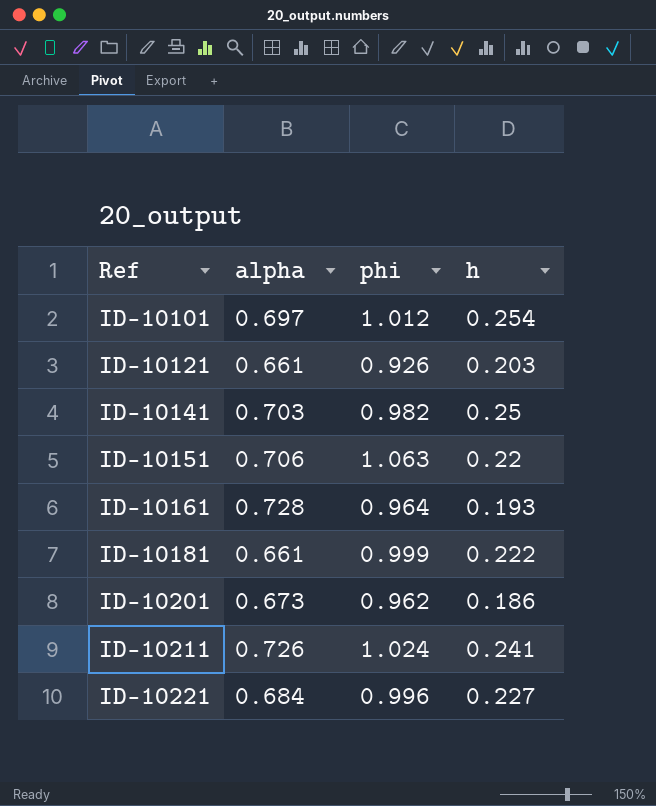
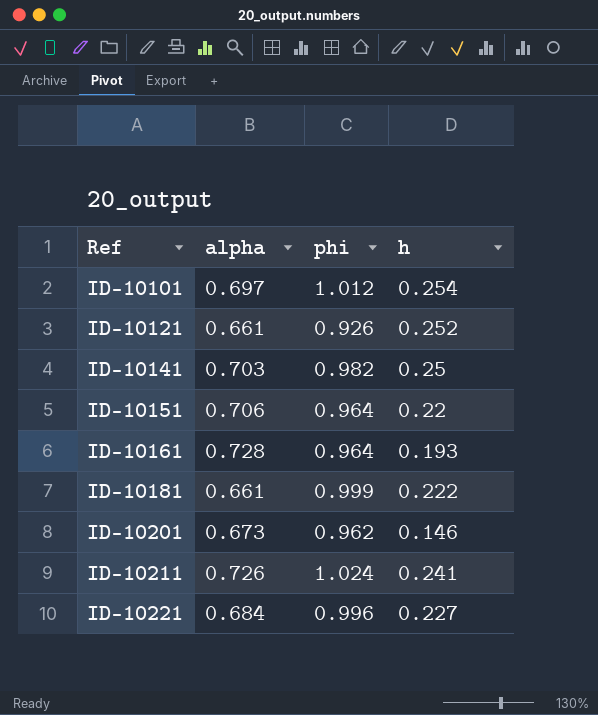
ID-10121 | h: 0.203 -> 0.252
ID-10151 | phi: 1.063 -> 0.964
ID-10201 | h: 0.186 -> 0.146

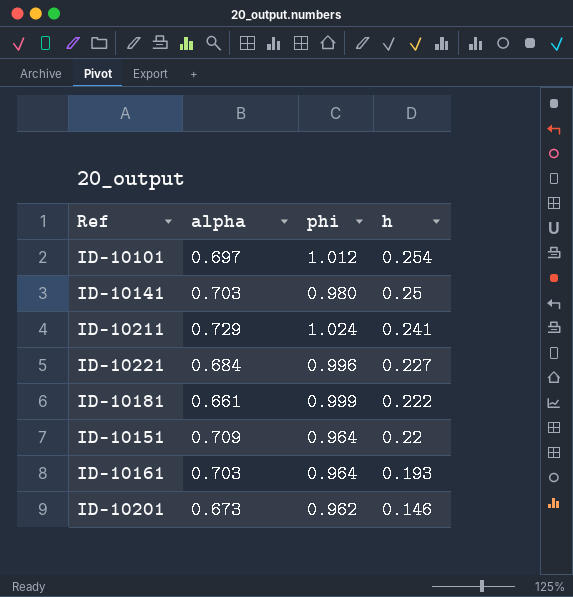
row order: Ref ascending -> h descending
row ID-10121: 0.661 | 0.926 | 0.252 -> none
ID-10141 | phi: 0.982 -> 0.980
ID-10211 | alpha: 0.726 -> 0.729
ID-10151 | alpha: 0.706 -> 0.709
ID-10161 | alpha: 0.728 -> 0.703

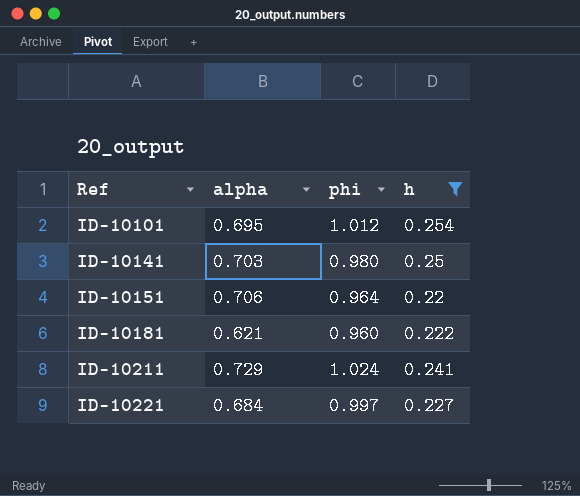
filter: none -> h >= 0.22
row order: h descending -> Ref ascending
ID-10101 | alpha: 0.697 -> 0.695
ID-10151 | alpha: 0.709 -> 0.706
ID-10181 | alpha: 0.661 -> 0.621
ID-10181 | phi: 0.999 -> 0.960
ID-10221 | phi: 0.996 -> 0.997

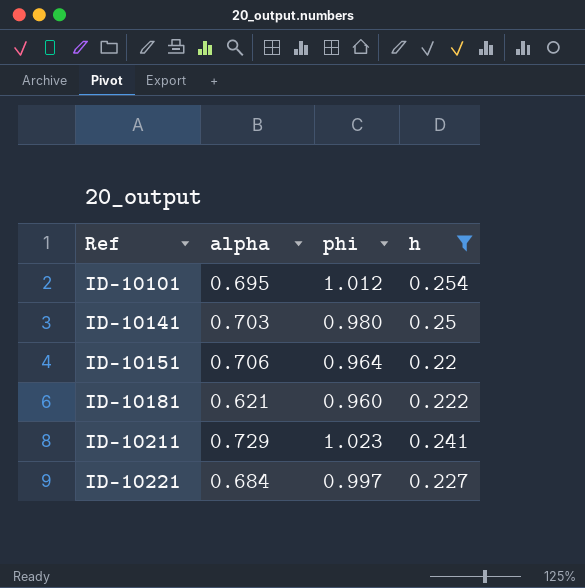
ID-10211 | phi: 1.024 -> 1.023

